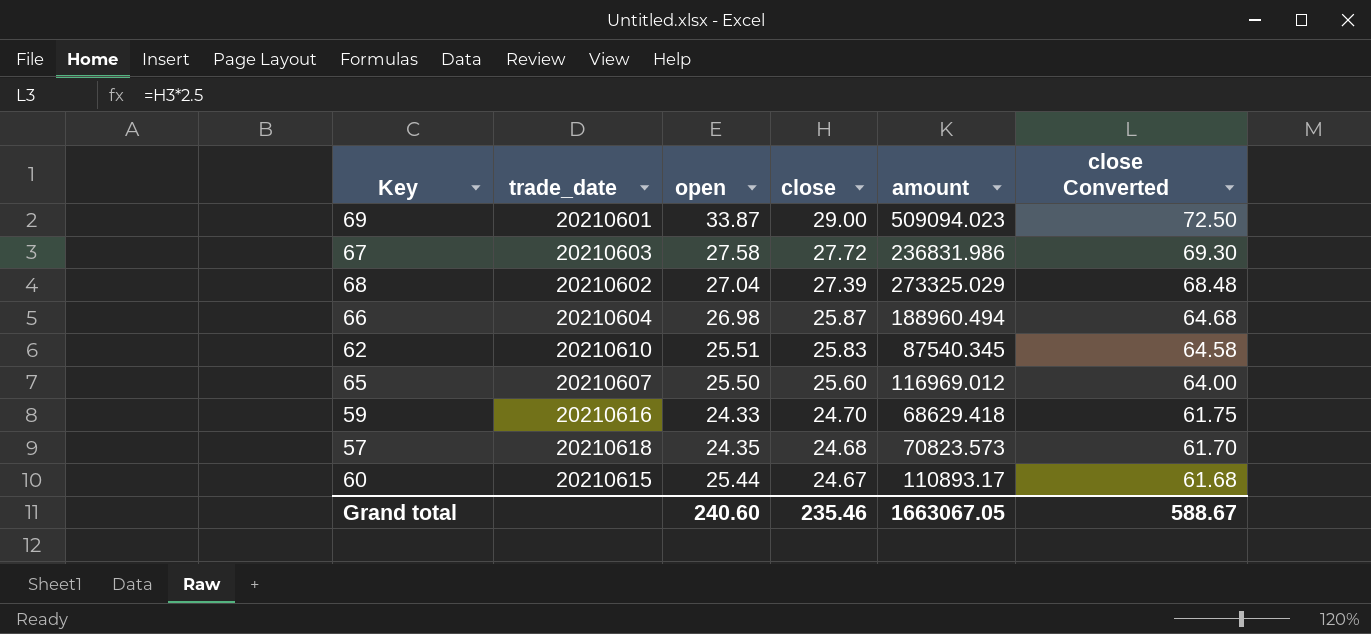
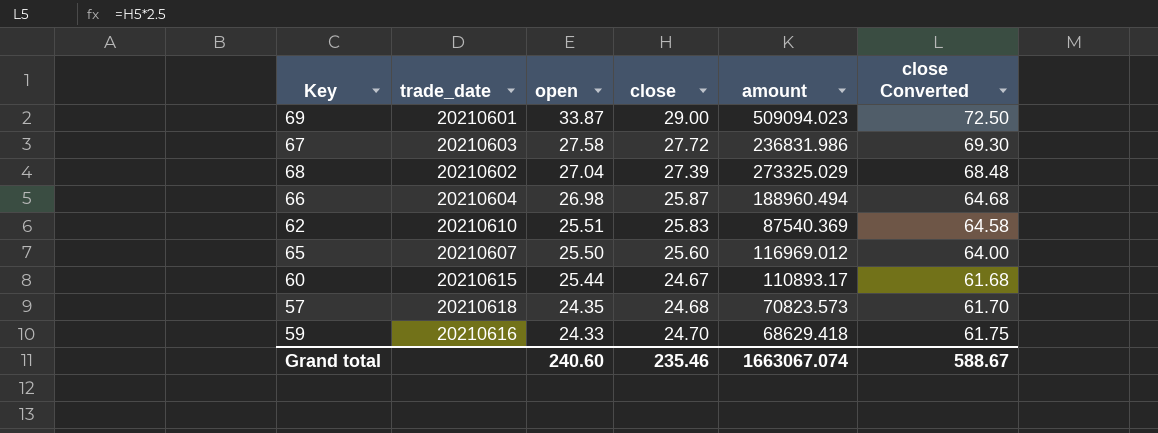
row order: close descending -> open descending
62 | amount: 87540.345 -> 87540.369
Grand total | amount: 1663067.05 -> 1663067.074

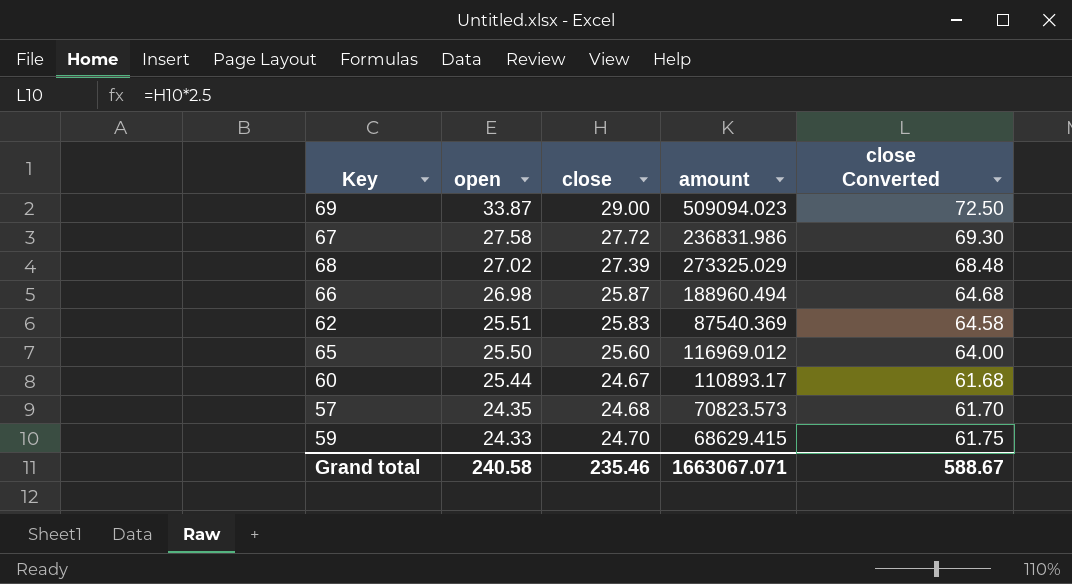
column trade_date | position: 2 -> none
68 | open: 27.04 -> 27.02
59 | amount: 68629.418 -> 68629.415
Grand total | open: 240.60 -> 240.58
Grand total | amount: 1663067.074 -> 1663067.071

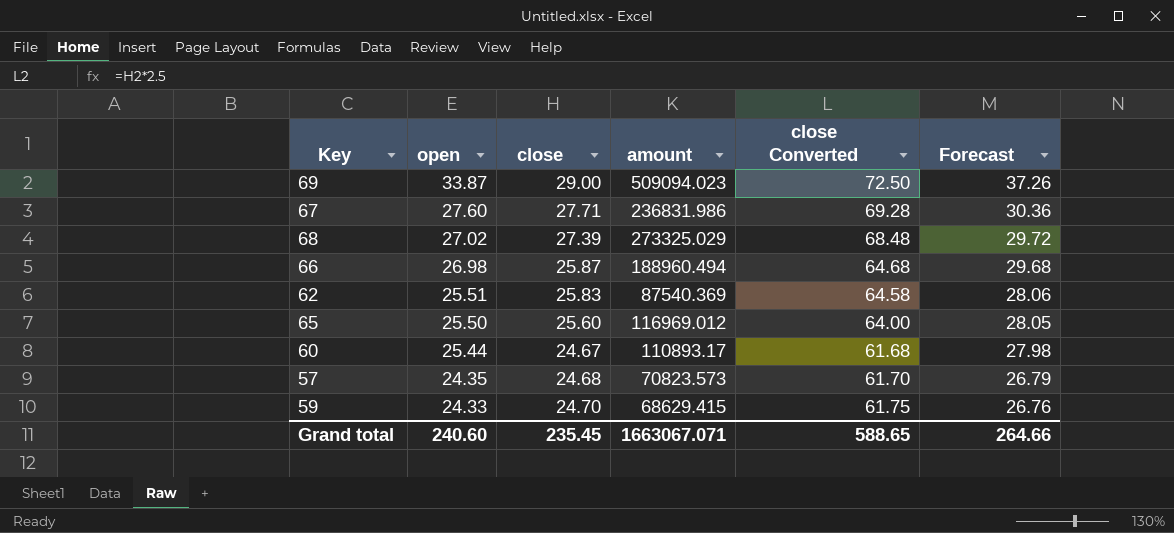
column Forecast | formula: none -> [open] * 1.1
67 | open: 27.58 -> 27.60
67 | close: 27.72 -> 27.71
67 | close Converted: 69.30 -> 69.28
Grand total | open: 240.58 -> 240.60
Grand total | close: 235.46 -> 235.45
Grand total | close Converted: 588.67 -> 588.65

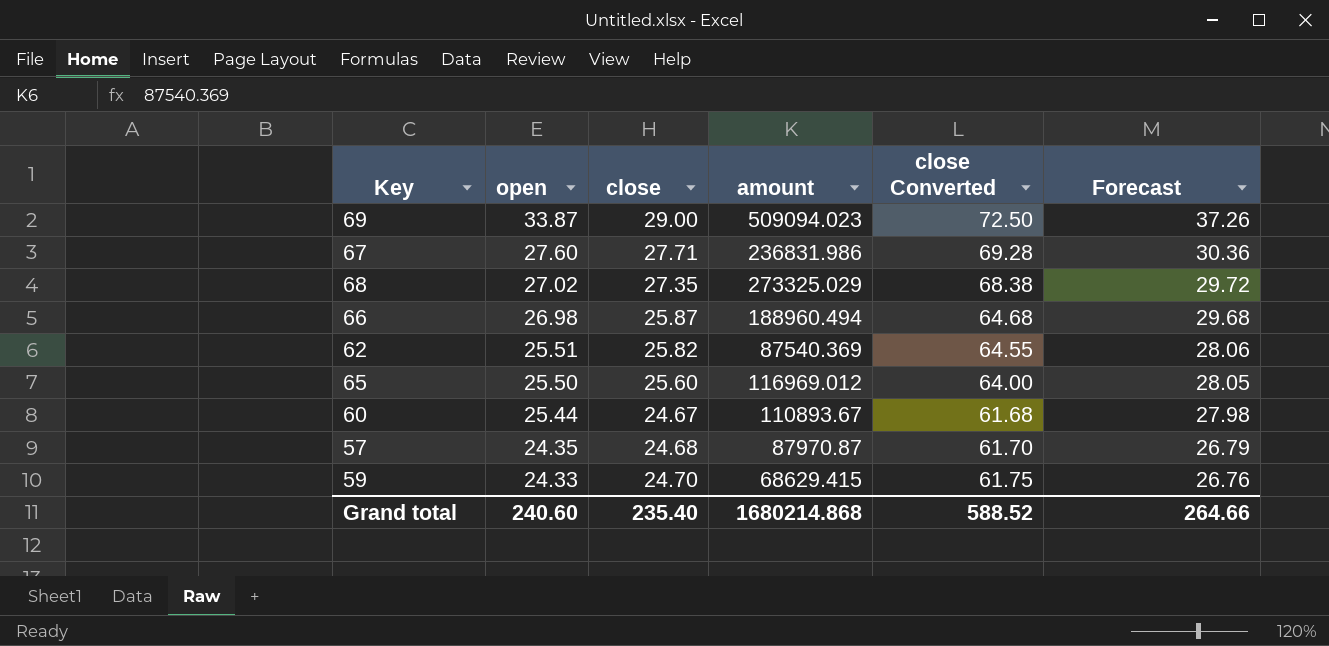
68 | close: 27.39 -> 27.35
68 | close Converted: 68.48 -> 68.38
62 | close: 25.83 -> 25.82
62 | close Converted: 64.58 -> 64.55
60 | amount: 110893.17 -> 110893.67
57 | amount: 70823.573 -> 87970.87
Grand total | close: 235.45 -> 235.40
Grand total | amount: 1663067.071 -> 1680214.868
Grand total | close Converted: 588.65 -> 588.52

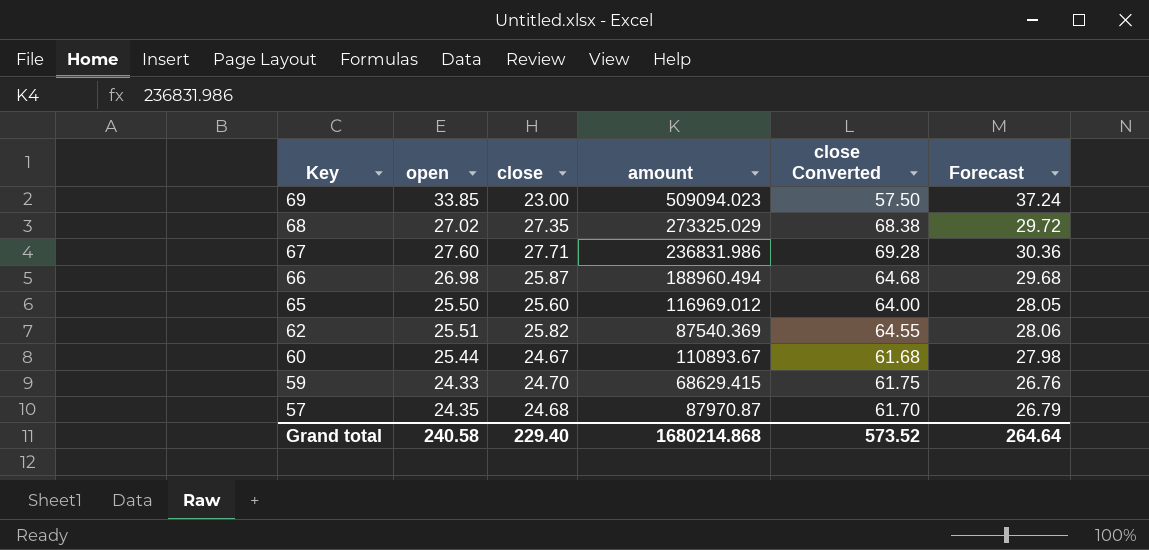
row order: open descending -> Key descending
69 | open: 33.87 -> 33.85
69 | close: 29.00 -> 23.00
69 | close Converted: 72.50 -> 57.50
69 | Forecast: 37.26 -> 37.24
Grand total | open: 240.60 -> 240.58
Grand total | close: 235.40 -> 229.40
Grand total | close Converted: 588.52 -> 573.52
Grand total | Forecast: 264.66 -> 264.64

